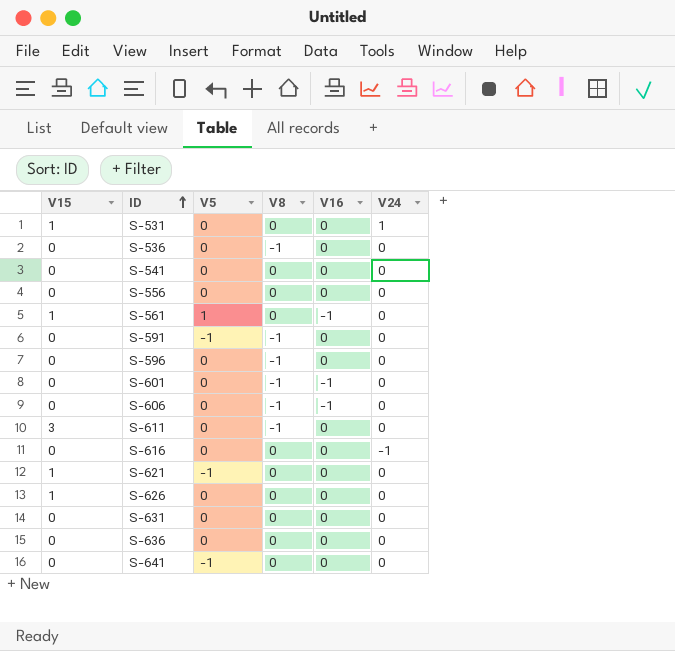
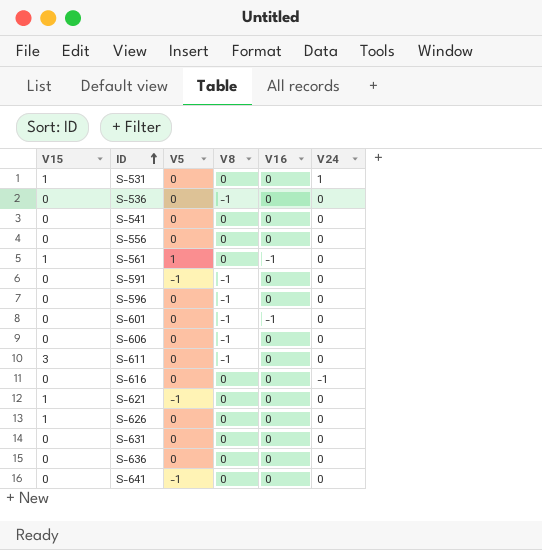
S-606 | V16: -1 -> 0

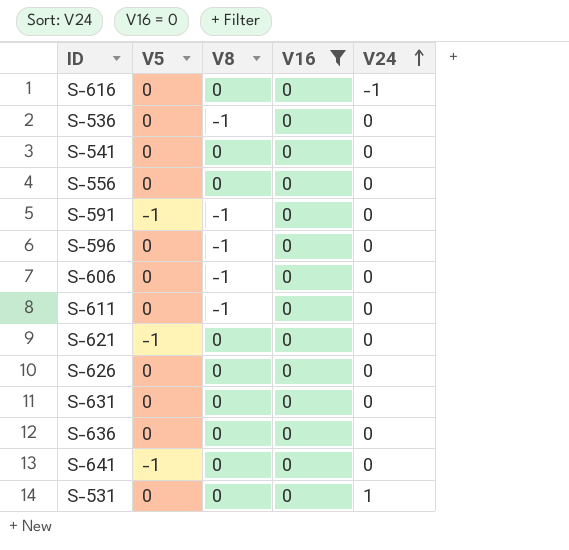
filter: none -> V16 = 0
row order: ID ascending -> V24 ascending
column V15 | position: 1 -> none

